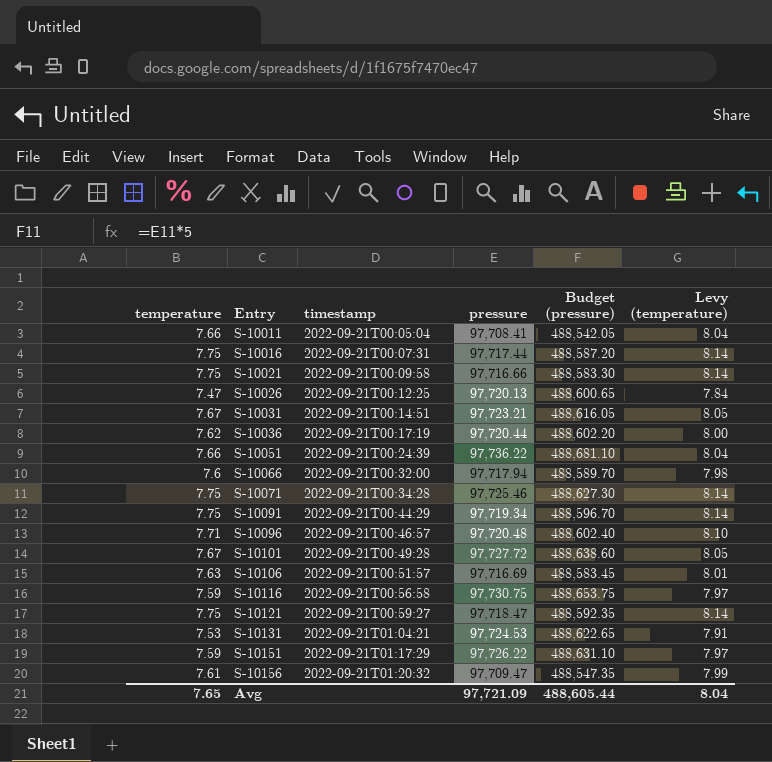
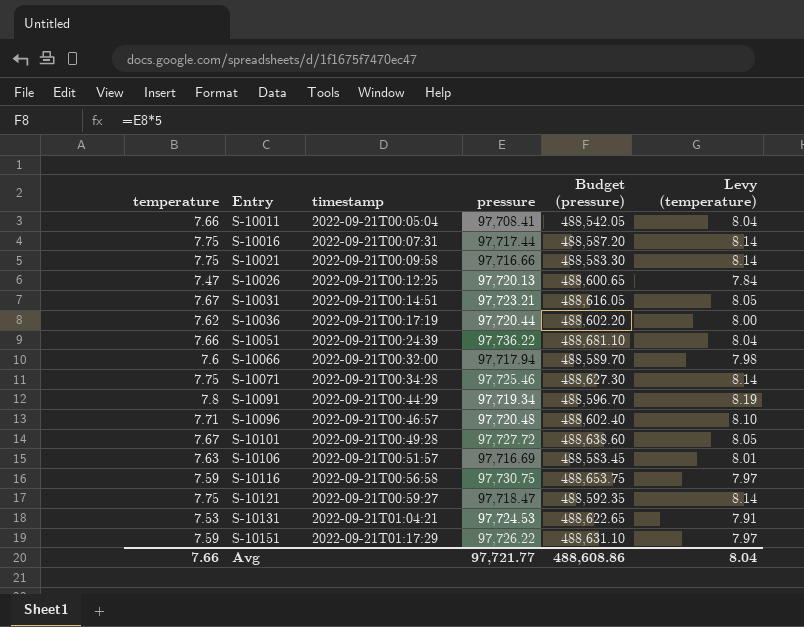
row S-10156: 7.61 | 2022-09-21T01:20:32 | 97,709.47 | 488,547.35 | 7.99 -> none
S-10091 | temperature: 7.75 -> 7.8
S-10091 | Levy (temperature): 8.14 -> 8.19
Avg | temperature: 7.65 -> 7.66
Avg | pressure: 97,721.09 -> 97,721.77
Avg | Budget (pressure): 488,605.44 -> 488,608.86

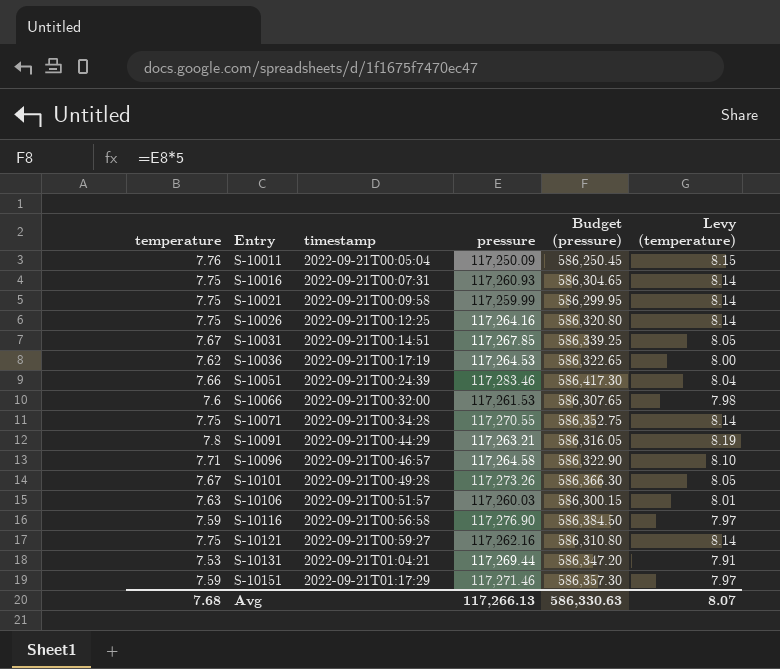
S-10011 | temperature: 7.66 -> 7.76
S-10011 | pressure: 97,708.41 -> 117,250.09
S-10011 | Budget (pressure): 488,542.05 -> 586,250.45
S-10011 | Levy (temperature): 8.04 -> 8.15
S-10016 | pressure: 97,717.44 -> 117,260.93
S-10016 | Budget (pressure): 488,587.20 -> 586,304.65
S-10021 | pressure: 97,716.66 -> 117,259.99
S-10021 | Budget (pressure): 488,583.30 -> 586,299.95
S-10026 | temperature: 7.47 -> 7.75
S-10026 | pressure: 97,720.13 -> 117,264.16
S-10026 | Budget (pressure): 488,600.65 -> 586,320.80
S-10026 | Levy (temperature): 7.84 -> 8.14
S-10031 | pressure: 97,723.21 -> 117,267.85
S-10031 | Budget (pressure): 488,616.05 -> 586,339.25
S-10036 | pressure: 97,720.44 -> 117,264.53
S-10036 | Budget (pressure): 488,602.20 -> 586,322.65
S-10051 | pressure: 97,736.22 -> 117,283.46
S-10051 | Budget (pressure): 488,681.10 -> 586,417.30
S-10066 | pressure: 97,717.94 -> 117,261.53
S-10066 | Budget (pressure): 488,589.70 -> 586,307.65
S-10071 | pressure: 97,725.46 -> 117,270.55
S-10071 | Budget (pressure): 488,627.30 -> 586,352.75
S-10091 | pressure: 97,719.34 -> 117,263.21
S-10091 | Budget (pressure): 488,596.70 -> 586,316.05
S-10096 | pressure: 97,720.48 -> 117,264.58
S-10096 | Budget (pressure): 488,602.40 -> 586,322.90
S-10101 | pressure: 97,727.72 -> 117,273.26
S-10101 | Budget (pressure): 488,638.60 -> 586,366.30
S-10106 | pressure: 97,716.69 -> 117,260.03
S-10106 | Budget (pressure): 488,583.45 -> 586,300.15
S-10116 | pressure: 97,730.75 -> 117,276.90
S-10116 | Budget (pressure): 488,653.75 -> 586,384.50
S-10121 | pressure: 97,718.47 -> 117,262.16
S-10121 | Budget (pressure): 488,592.35 -> 586,310.80
S-10131 | pressure: 97,724.53 -> 117,269.44
S-10131 | Budget (pressure): 488,622.65 -> 586,347.20
S-10151 | pressure: 97,726.22 -> 117,271.46
S-10151 | Budget (pressure): 488,631.10 -> 586,357.30
Avg | temperature: 7.66 -> 7.68
Avg | pressure: 97,721.77 -> 117,266.13
Avg | Budget (pressure): 488,608.86 -> 586,330.63
Avg | Levy (temperature): 8.04 -> 8.07

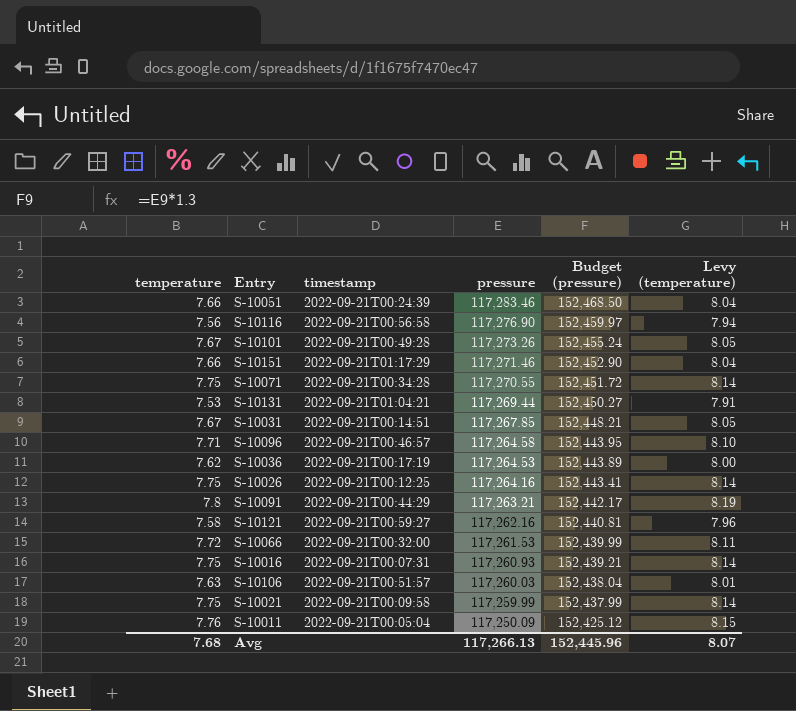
row order: Entry ascending -> pressure descending
column Budget (pressure) | formula: [pressure] * 5 -> [pressure] * 1.3
S-10116 | temperature: 7.59 -> 7.56
S-10116 | Levy (temperature): 7.97 -> 7.94
S-10151 | temperature: 7.59 -> 7.66
S-10151 | Levy (temperature): 7.97 -> 8.04
S-10121 | temperature: 7.75 -> 7.58
S-10121 | Levy (temperature): 8.14 -> 7.96
S-10066 | temperature: 7.6 -> 7.72
S-10066 | Levy (temperature): 7.98 -> 8.11
Avg | Budget (pressure): 586,330.63 -> 152,445.96

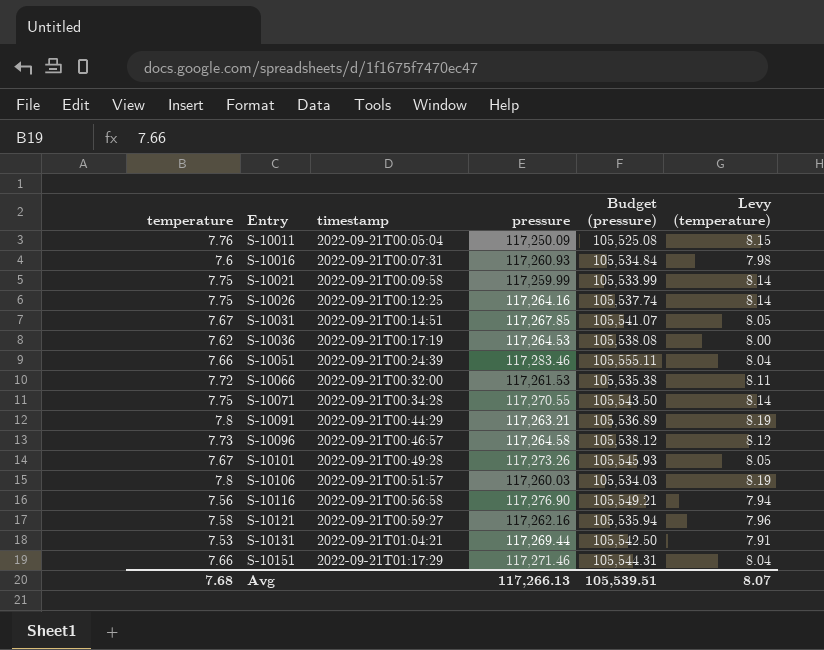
row order: pressure descending -> Entry ascending
column Budget (pressure) | formula: [pressure] * 1.3 -> [pressure] * 0.9
S-10016 | temperature: 7.75 -> 7.6
S-10016 | Levy (temperature): 8.14 -> 7.98
S-10096 | temperature: 7.71 -> 7.73
S-10096 | Levy (temperature): 8.10 -> 8.12
S-10106 | temperature: 7.63 -> 7.8
S-10106 | Levy (temperature): 8.01 -> 8.19
Avg | Budget (pressure): 152,445.96 -> 105,539.51

